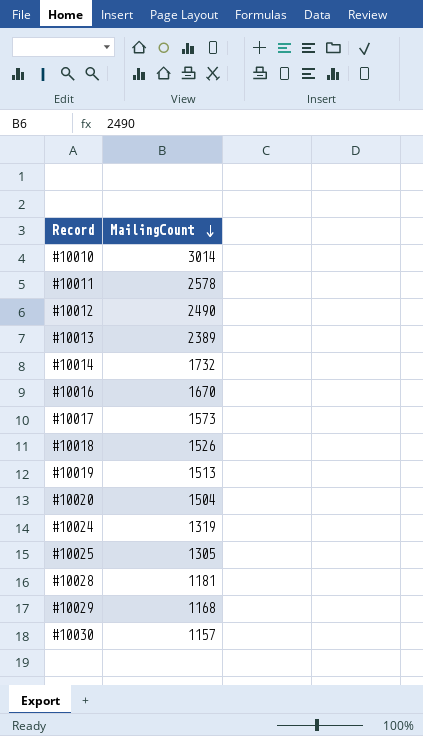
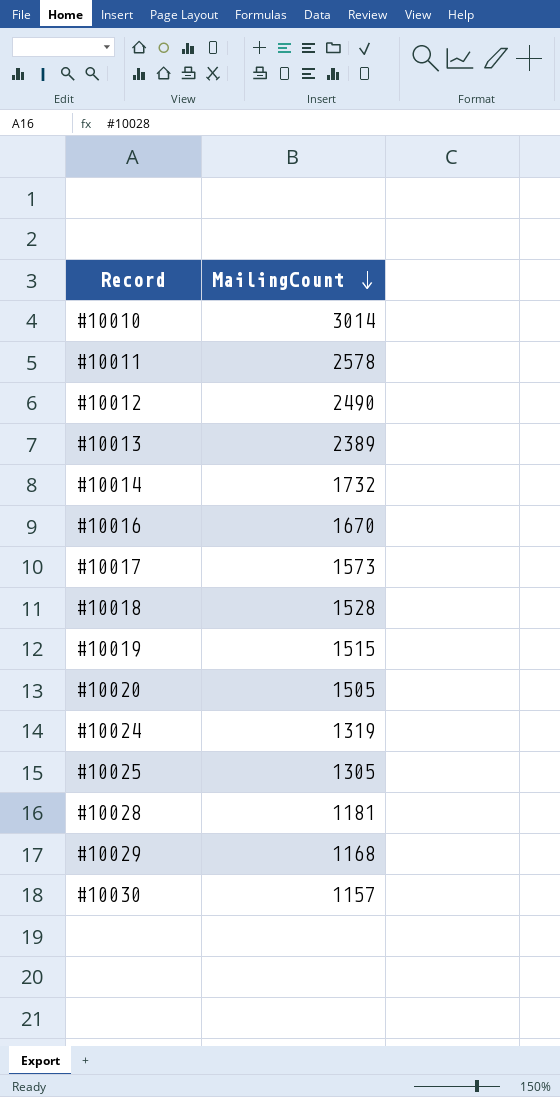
#10018 | MailingCount: 1526 -> 1528
#10019 | MailingCount: 1513 -> 1515
#10020 | MailingCount: 1504 -> 1505

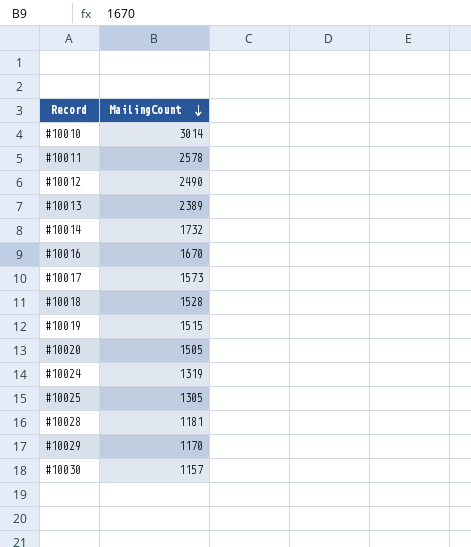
#10029 | MailingCount: 1168 -> 1170

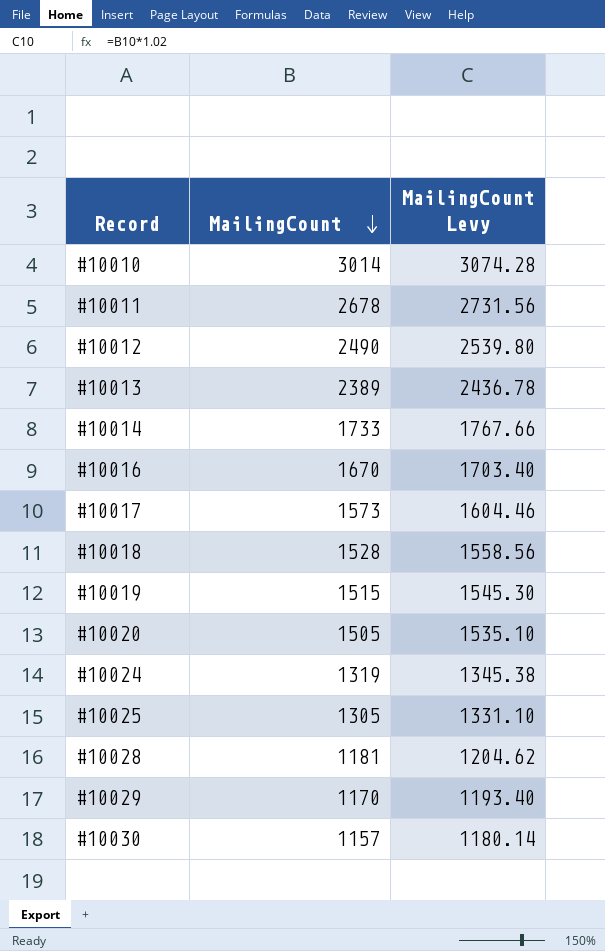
column MailingCount Levy | formula: none -> [MailingCount] * 1.02
#10011 | MailingCount: 2578 -> 2678
#10014 | MailingCount: 1732 -> 1733

